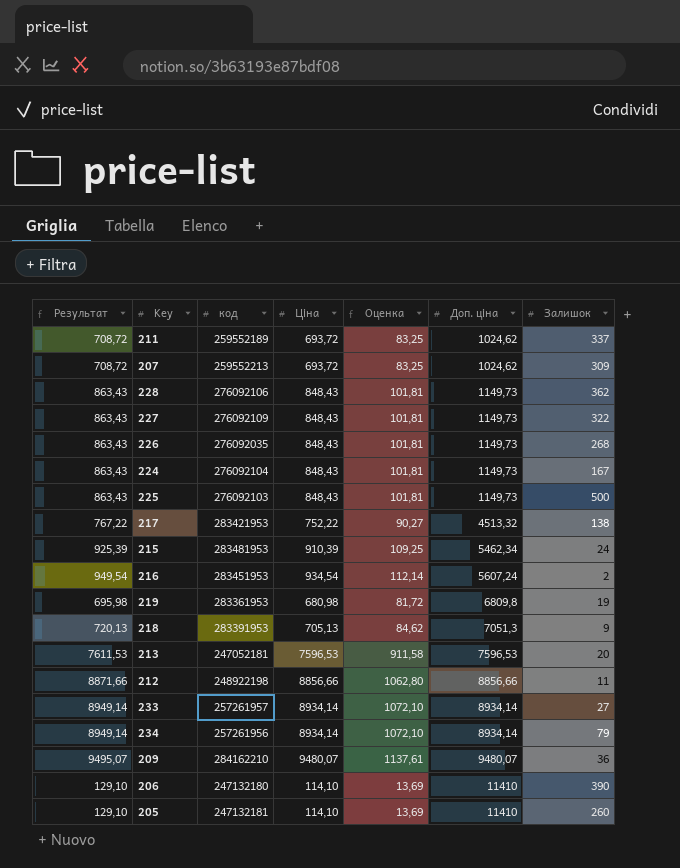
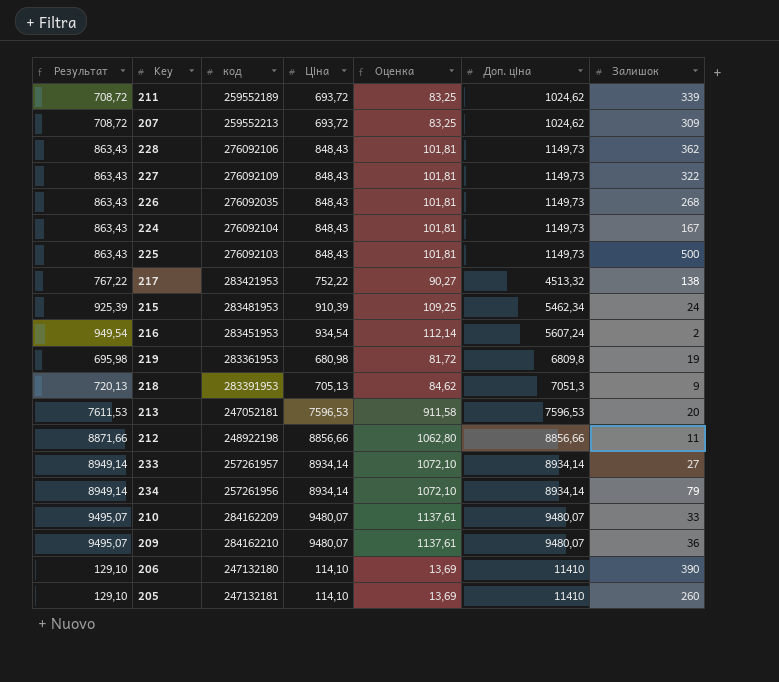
211 | Залишок: 337 -> 339
row 210: none -> 9495,07 | 284162209 | 9480,07 | 1137,61 | 9480,07 | 33

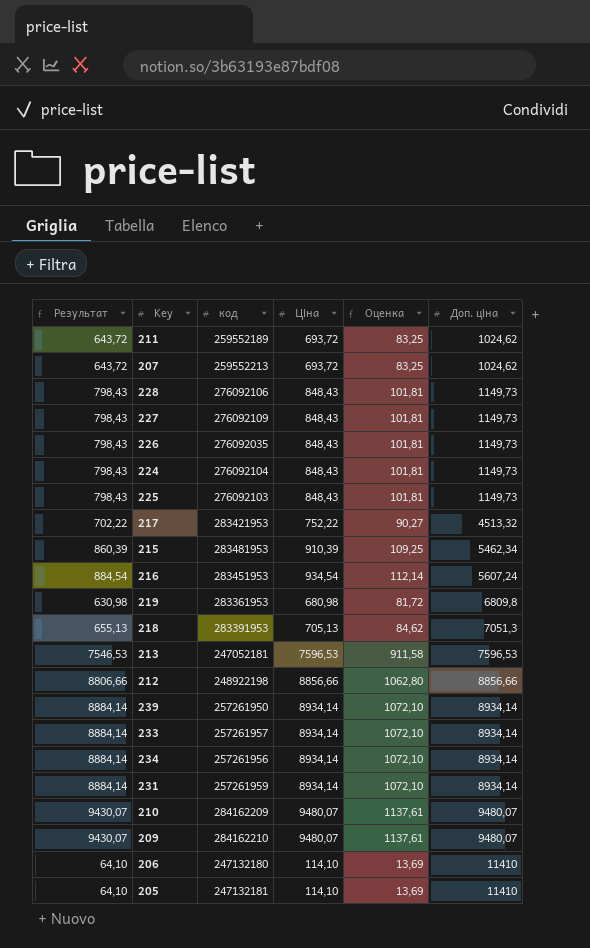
column Залишок | position: 7 -> none
column Результат | formula: [Ціна] + 15 -> [Ціна] - 50
row 239: none -> 8884,14 | 257261950 | 8934,14 | 1072,10 | 8934,14
row 231: none -> 8884,14 | 257261959 | 8934,14 | 1072,10 | 8934,14

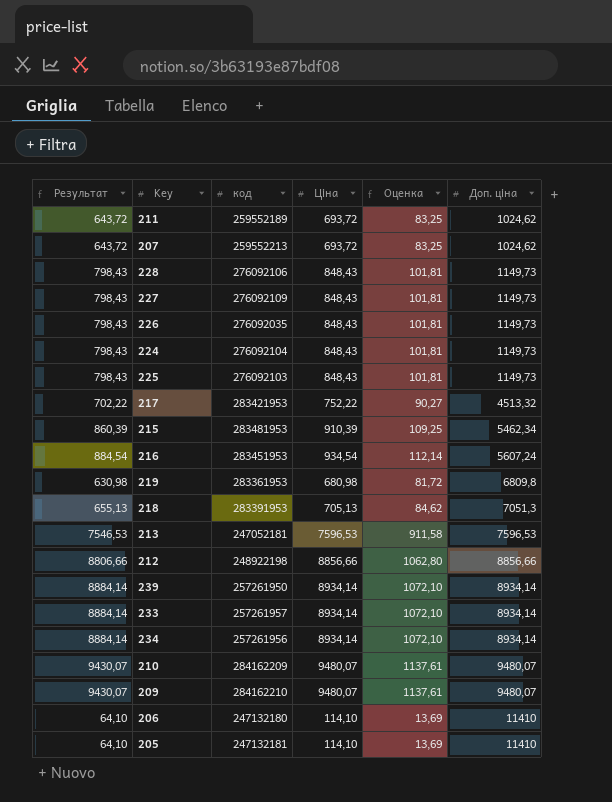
row 231: 8884,14 | 257261959 | 8934,14 | 1072,10 | 8934,14 -> none

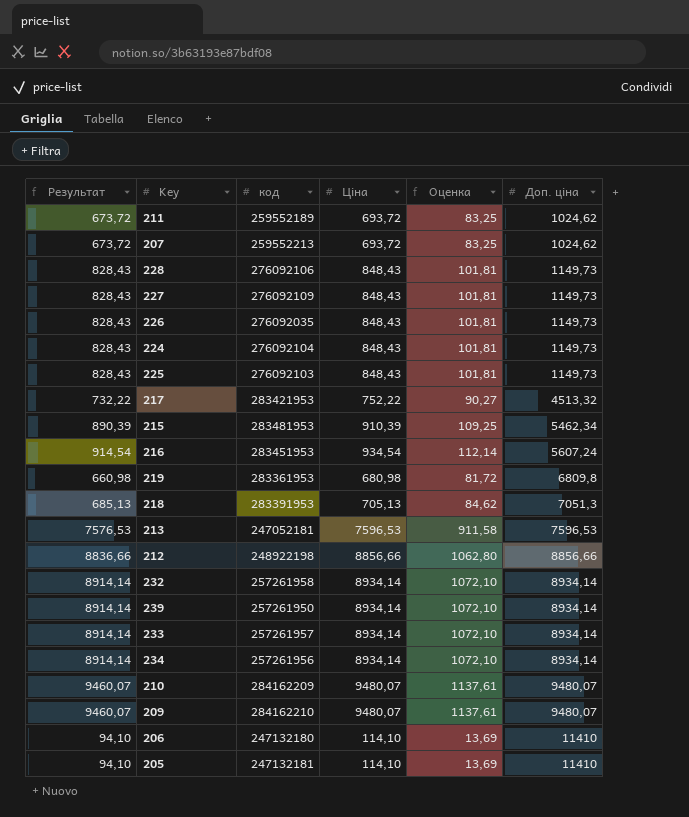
column Результат | formula: [Ціна] - 50 -> [Ціна] - 20
row 232: none -> 8914,14 | 257261958 | 8934,14 | 1072,10 | 8934,14

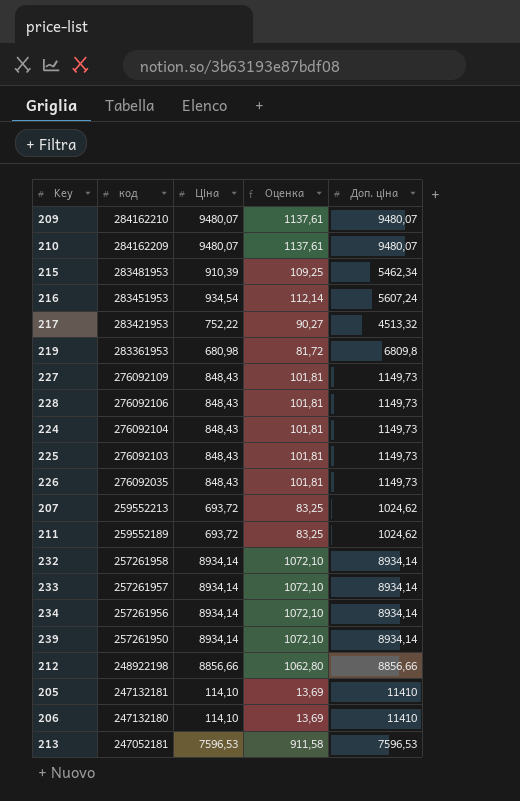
row order: Доп. ціна ascending -> код descending
column Результат | formula: [Ціна] - 20 -> none
row 218: 685,13 | 283391953 | 705,13 | 84,62 | 7051,3 -> none

